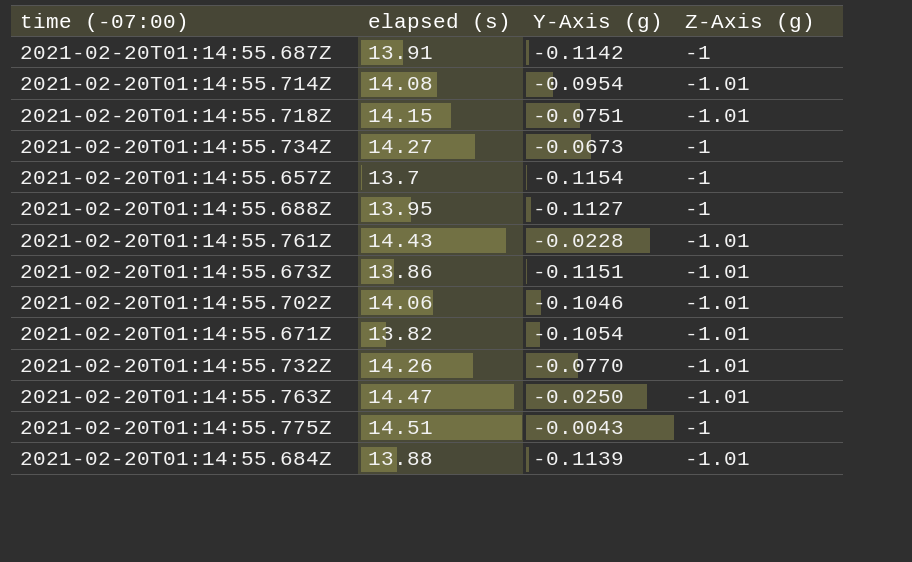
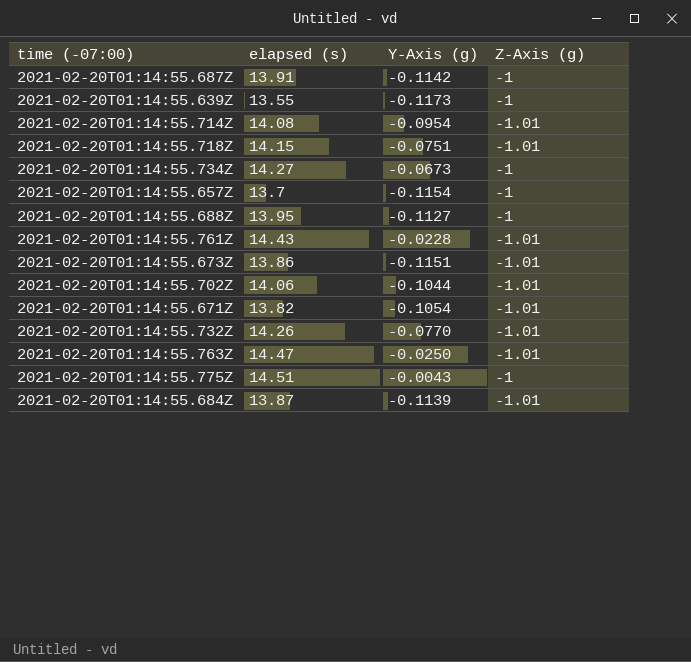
row 2021-02-20T01:14:55.639Z: none -> 13.55 | -0.1173 | -1
2021-02-20T01:14:55.702Z | Y-Axis (g): -0.1046 -> -0.1044
2021-02-20T01:14:55.684Z | elapsed (s): 13.88 -> 13.87

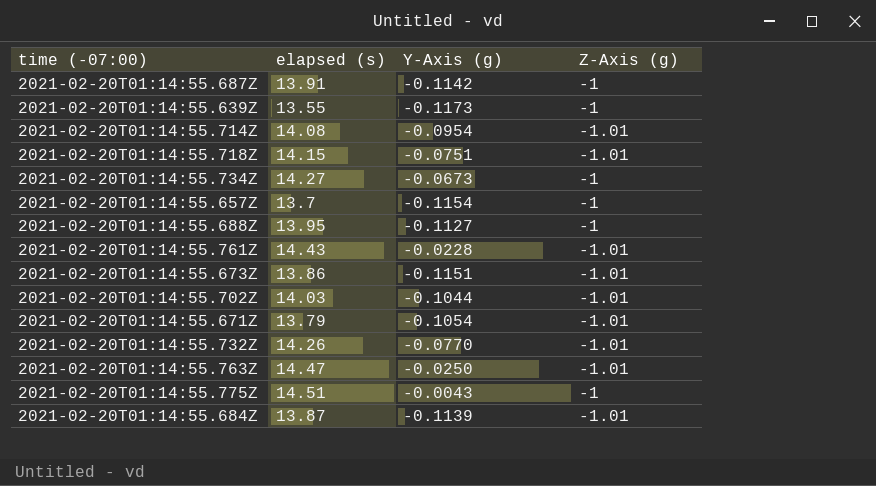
2021-02-20T01:14:55.702Z | elapsed (s): 14.06 -> 14.03
2021-02-20T01:14:55.671Z | elapsed (s): 13.82 -> 13.79

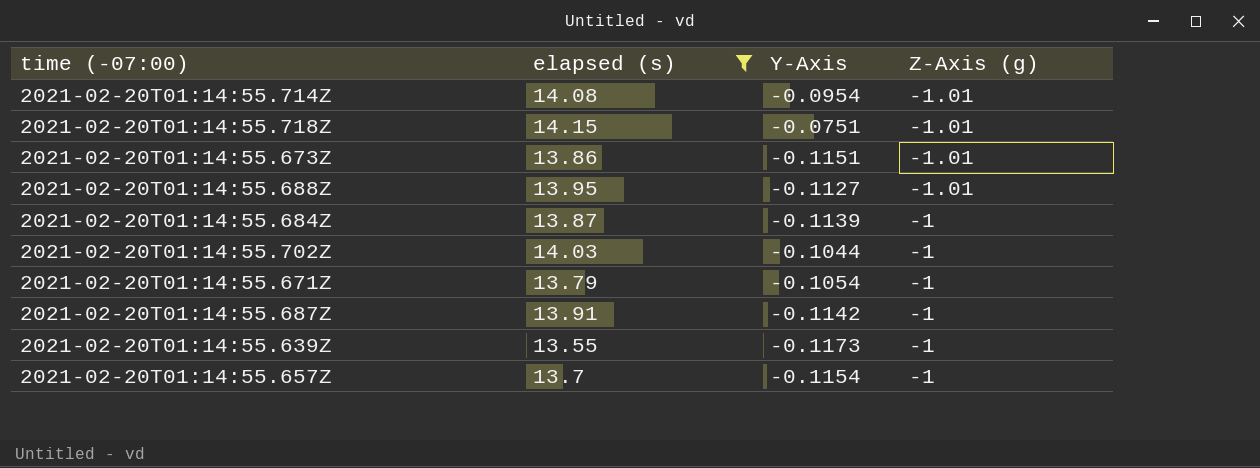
filter: none -> elapsed (s) <= 14.15
row order: none -> Z-Axis (g) ascending
column name: Y-Axis (g) -> Y-Axis
2021-02-20T01:14:55.688Z | Z-Axis (g): -1 -> -1.01
2021-02-20T01:14:55.684Z | Z-Axis (g): -1.01 -> -1
2021-02-20T01:14:55.702Z | Z-Axis (g): -1.01 -> -1
2021-02-20T01:14:55.671Z | Z-Axis (g): -1.01 -> -1

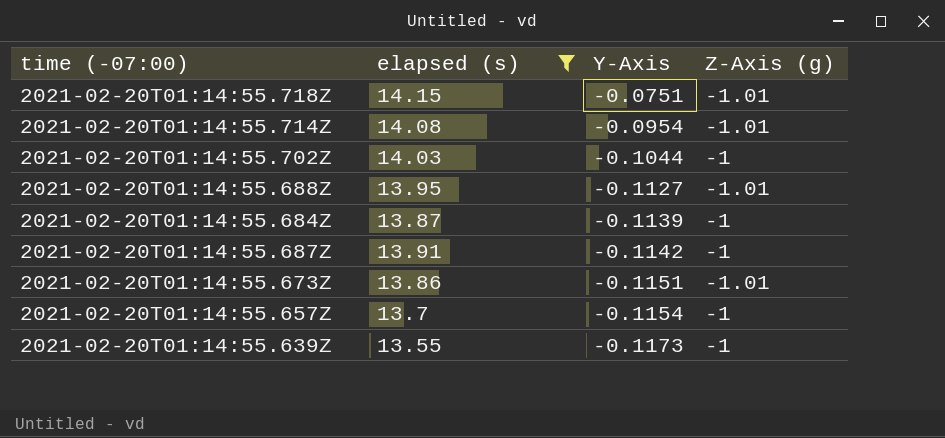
row order: Z-Axis (g) ascending -> Y-Axis descending
row 2021-02-20T01:14:55.671Z: 13.79 | -0.1054 | -1 -> none

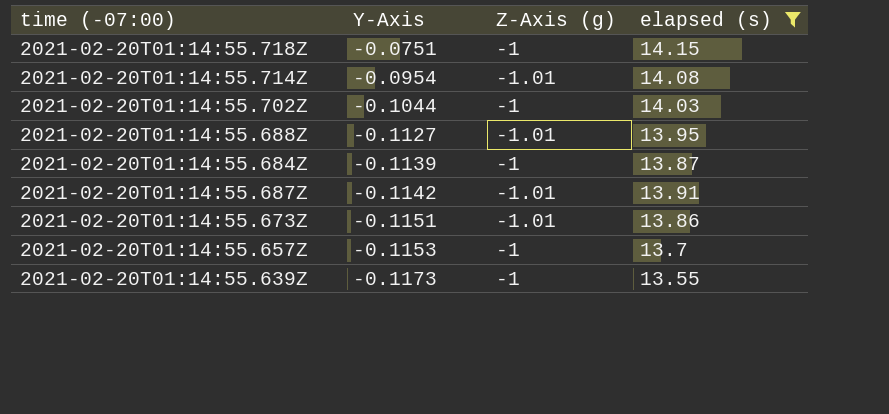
column elapsed (s) | position: 2 -> 4
2021-02-20T01:14:55.718Z | Z-Axis (g): -1.01 -> -1
2021-02-20T01:14:55.687Z | Z-Axis (g): -1 -> -1.01
2021-02-20T01:14:55.657Z | Y-Axis: -0.1154 -> -0.1153

